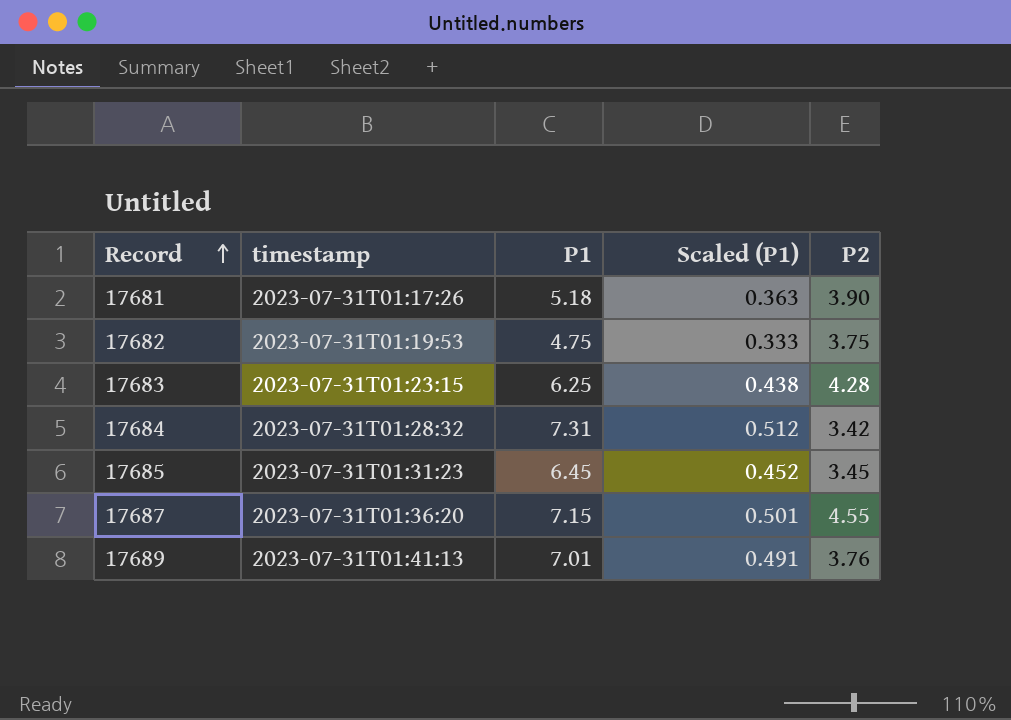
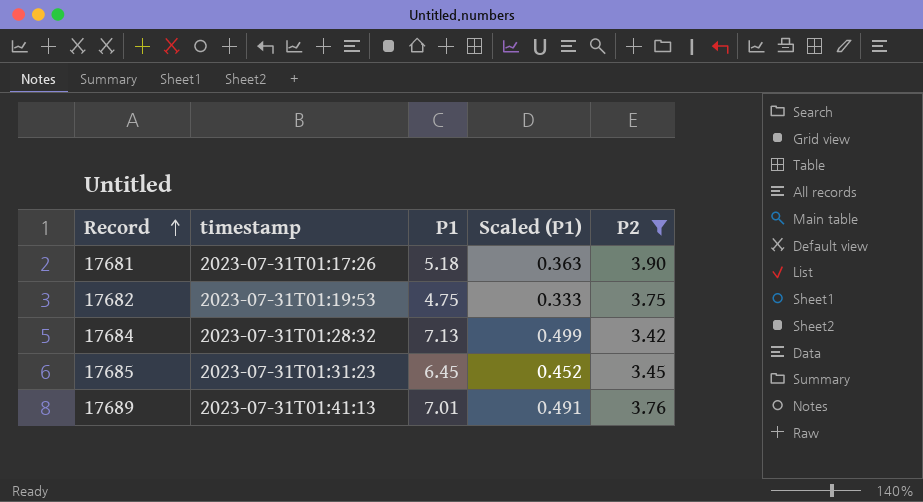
filter: none -> P2 <= 3.90
17684 | P1: 7.31 -> 7.13
17684 | Scaled (P1): 0.512 -> 0.499

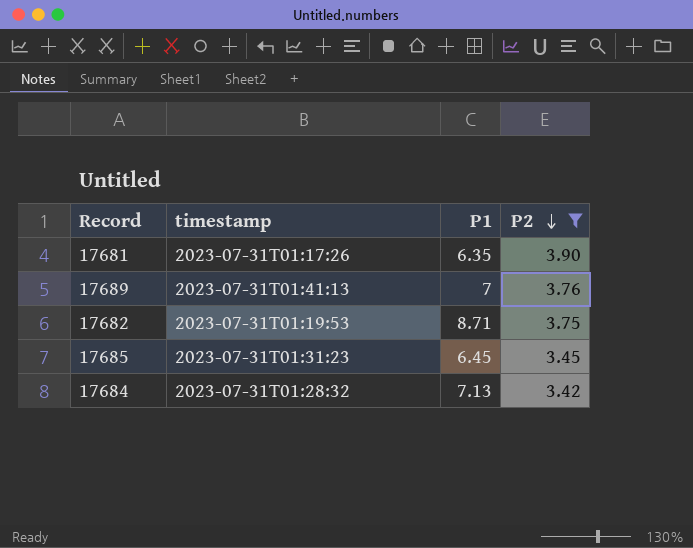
row order: Record ascending -> P2 descending
column Scaled (P1) | formula: [P1] * 0.07 -> none
17681 | P1: 5.18 -> 6.35
17689 | P1: 7.01 -> 7
17682 | P1: 4.75 -> 8.71

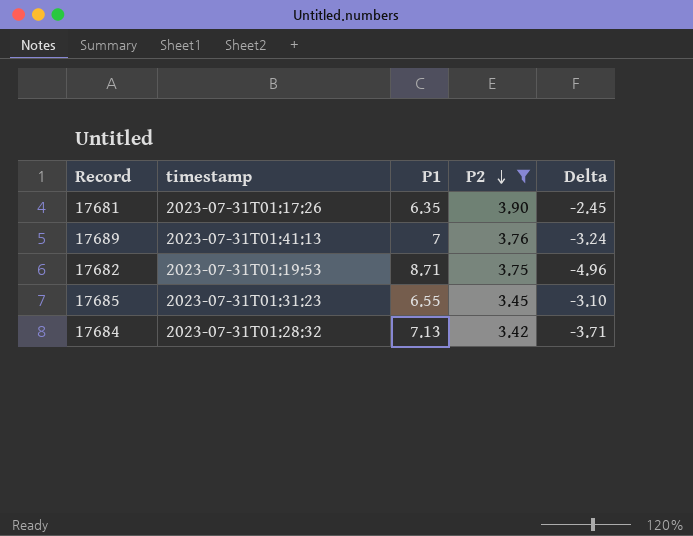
column Delta | formula: none -> [P2] - [P1]
17685 | P1: 6.45 -> 6.55

